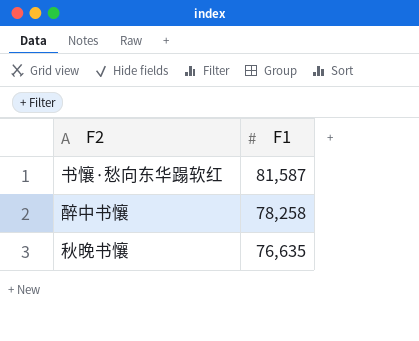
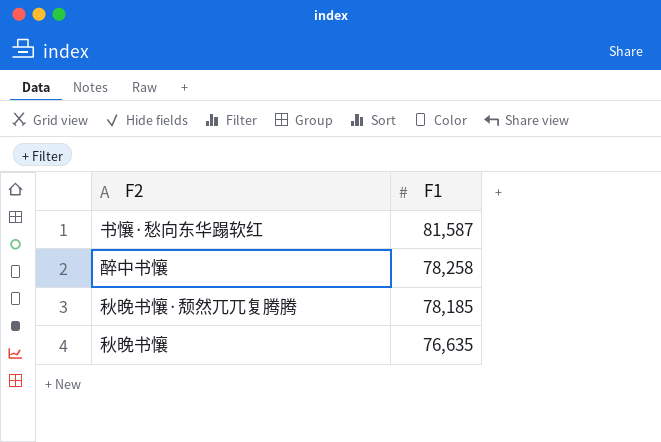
row 秋晚书懹·颓然兀兀复腾腾: none -> 78,185

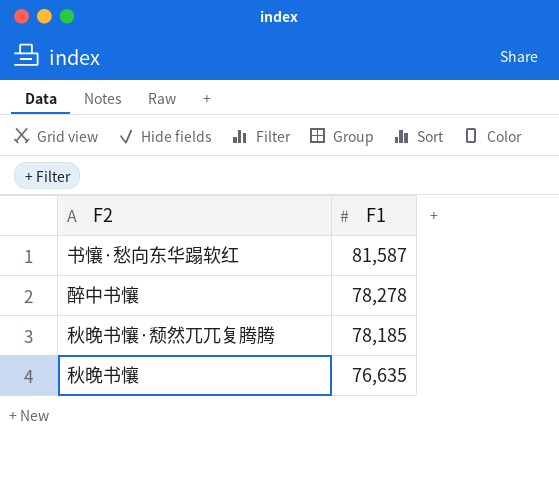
醉中书懹 | F1: 78,258 -> 78,278

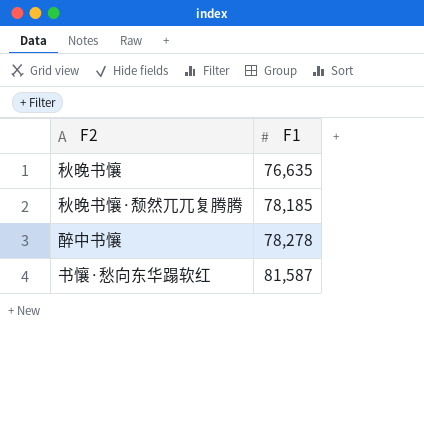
row order: F1 descending -> F1 ascending

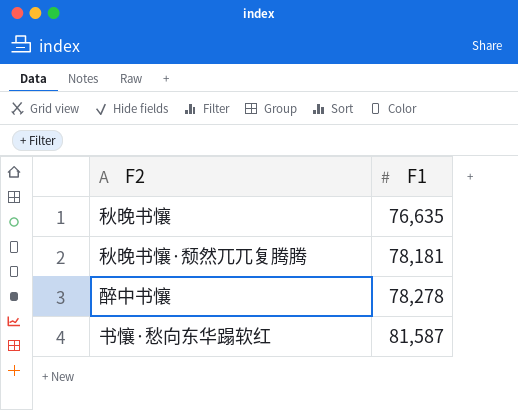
秋晚书懹·颓然兀兀复腾腾 | F1: 78,185 -> 78,181

